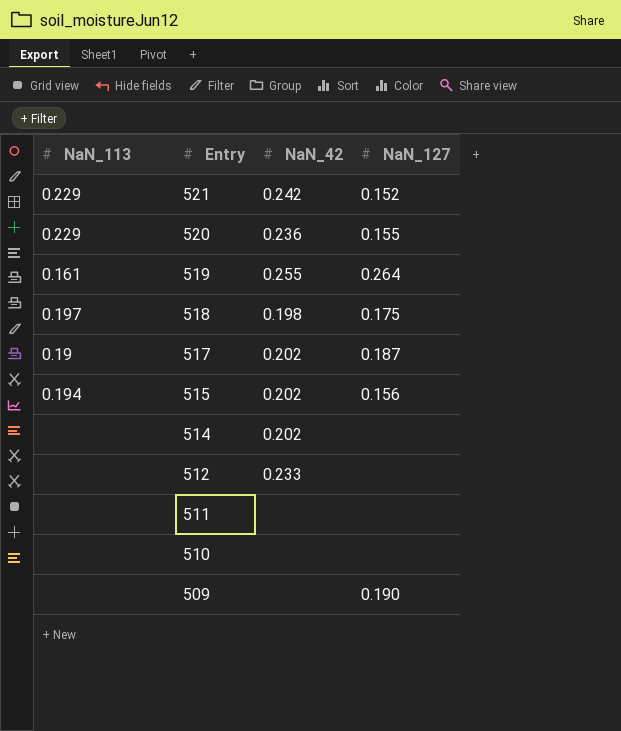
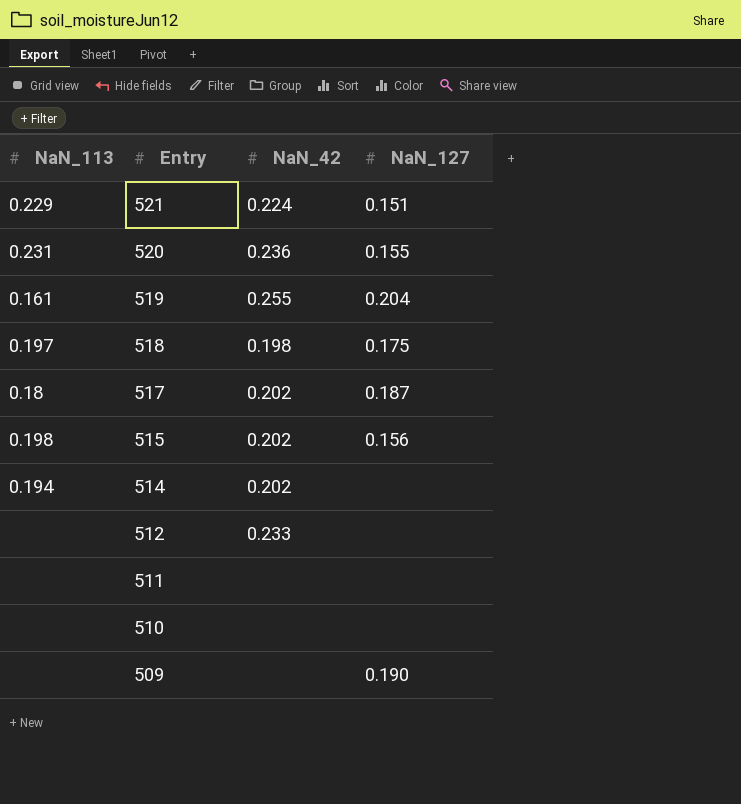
521 | NaN_42: 0.242 -> 0.224
521 | NaN_127: 0.152 -> 0.151
520 | NaN_113: 0.229 -> 0.231
519 | NaN_127: 0.264 -> 0.204
517 | NaN_113: 0.19 -> 0.18
515 | NaN_113: 0.194 -> 0.198
514 | NaN_113: none -> 0.194

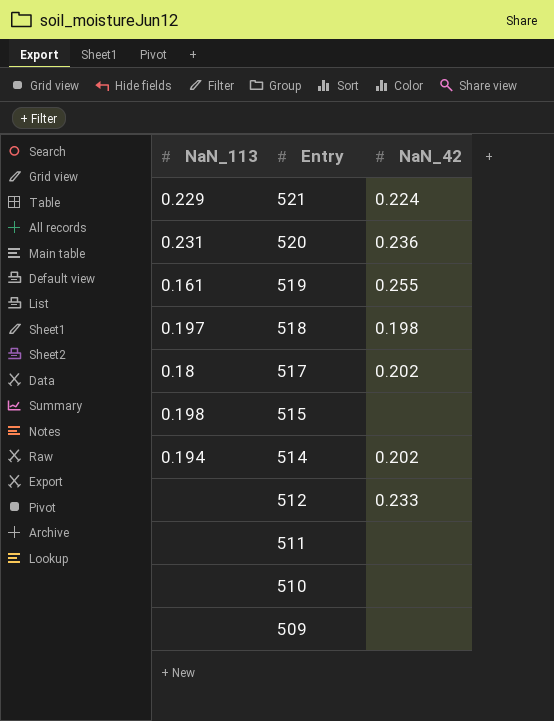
column NaN_127 | position: 4 -> none
515 | NaN_42: 0.202 -> none

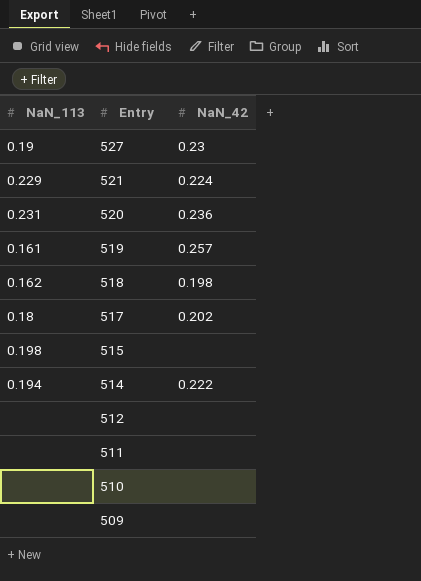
row 527: none -> 0.19 | 0.23
519 | NaN_42: 0.255 -> 0.257
518 | NaN_113: 0.197 -> 0.162
514 | NaN_42: 0.202 -> 0.222
512 | NaN_42: 0.233 -> none

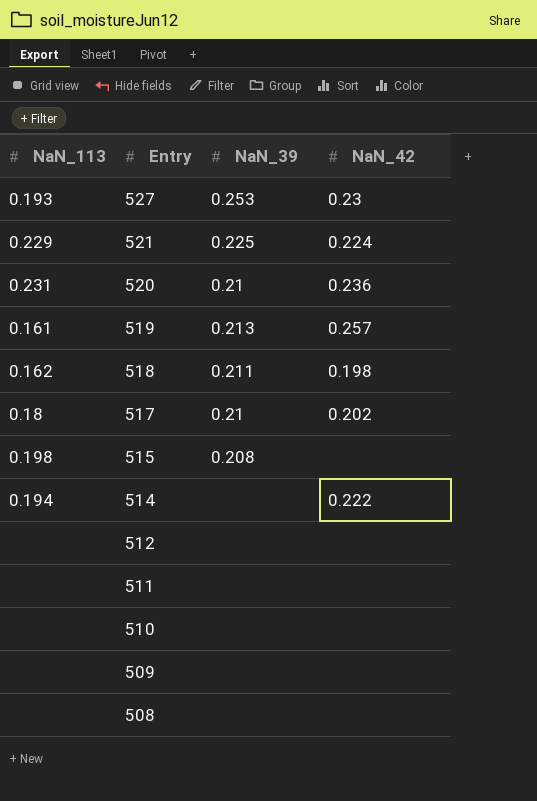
column NaN_39 | position: none -> 3
527 | NaN_113: 0.19 -> 0.193
row 508: none -> none | none | none

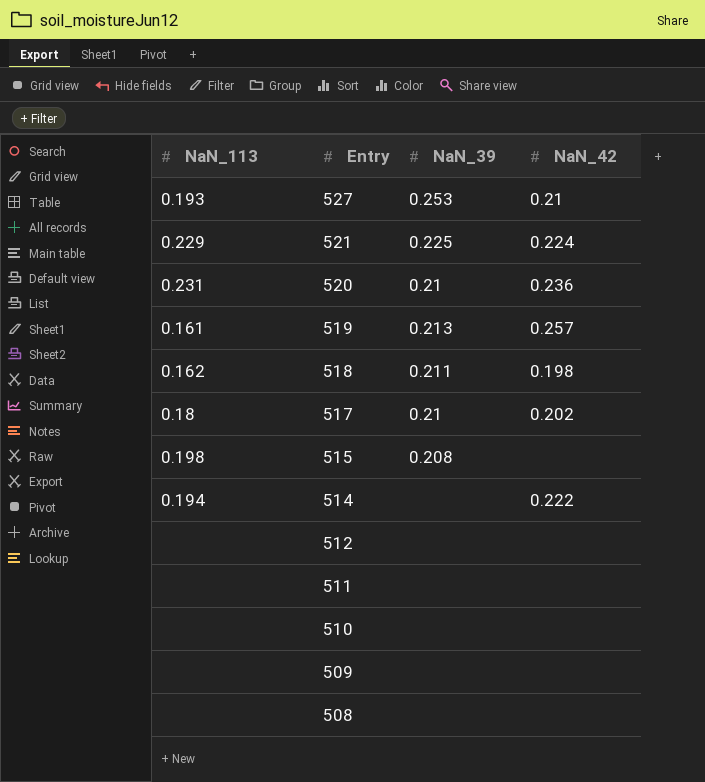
527 | NaN_42: 0.23 -> 0.21

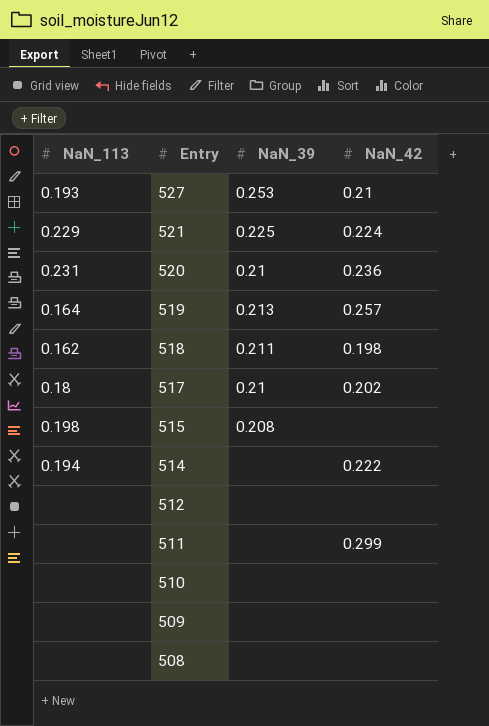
519 | NaN_113: 0.161 -> 0.164
511 | NaN_42: none -> 0.299

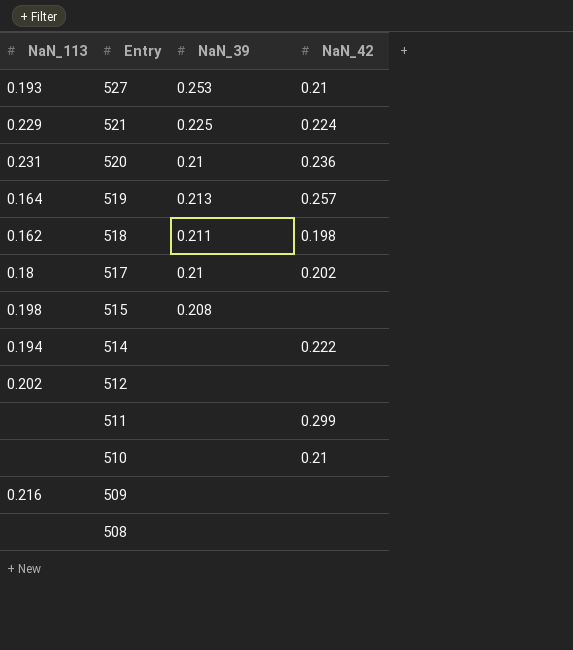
512 | NaN_113: none -> 0.202
510 | NaN_42: none -> 0.21
509 | NaN_113: none -> 0.216

